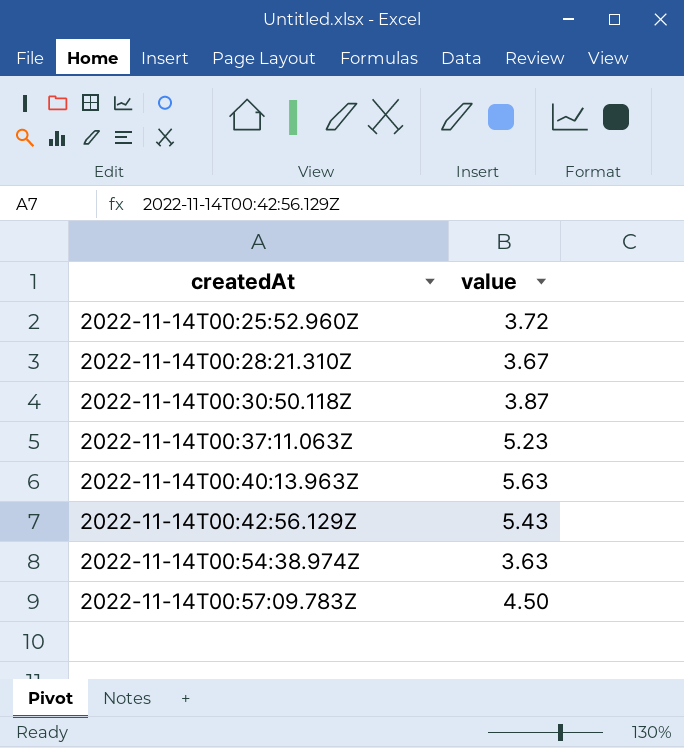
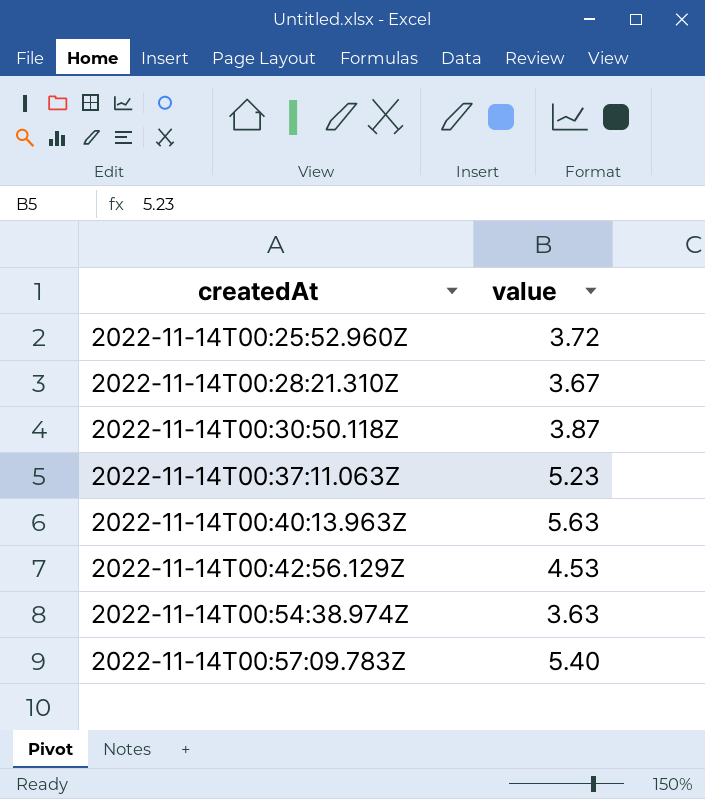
2022-11-14T00:42:56.129Z | value: 5.43 -> 4.53
2022-11-14T00:57:09.783Z | value: 4.50 -> 5.40

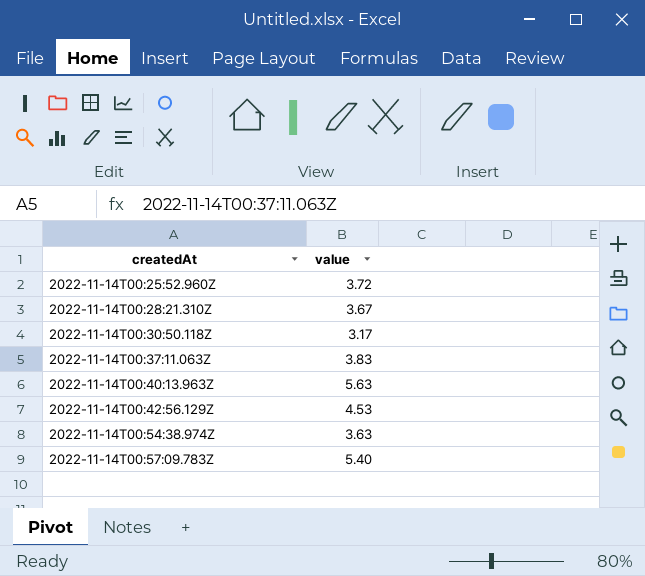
2022-11-14T00:30:50.118Z | value: 3.87 -> 3.17
2022-11-14T00:37:11.063Z | value: 5.23 -> 3.83

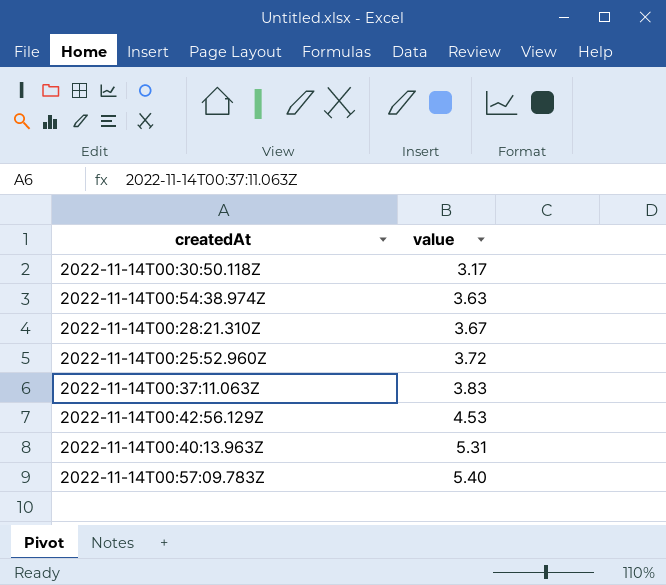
row order: createdAt ascending -> value ascending
2022-11-14T00:40:13.963Z | value: 5.63 -> 5.31

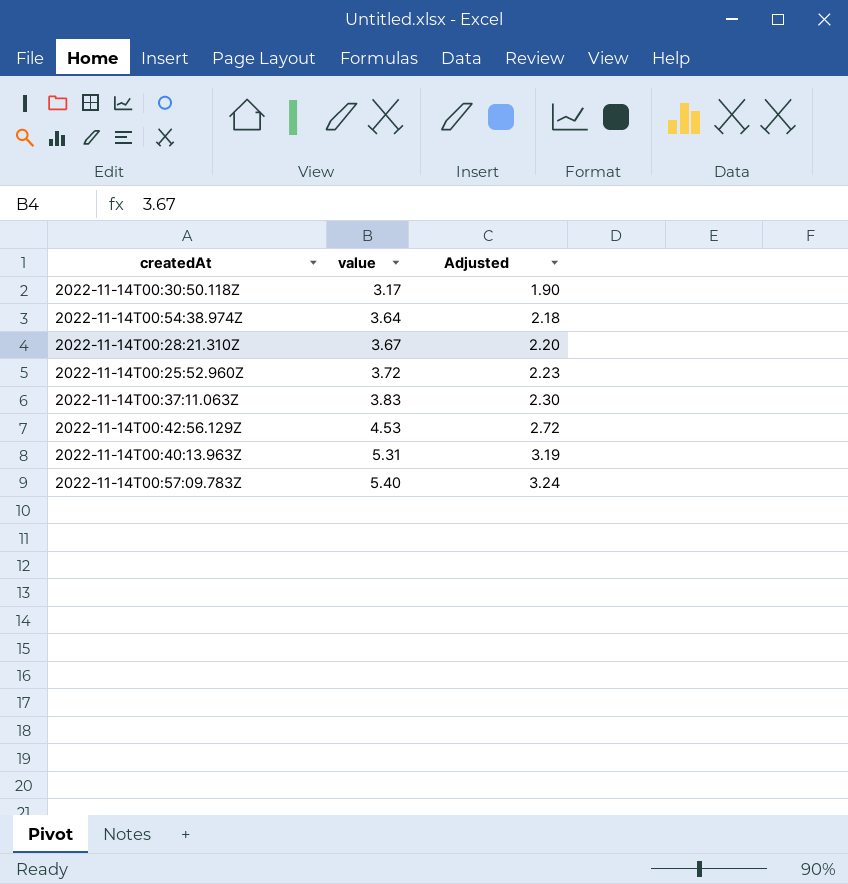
column Adjusted | formula: none -> [value] * 0.6
2022-11-14T00:54:38.974Z | value: 3.63 -> 3.64

